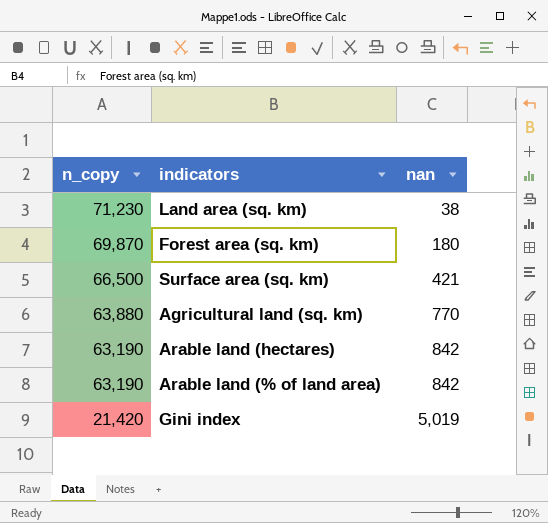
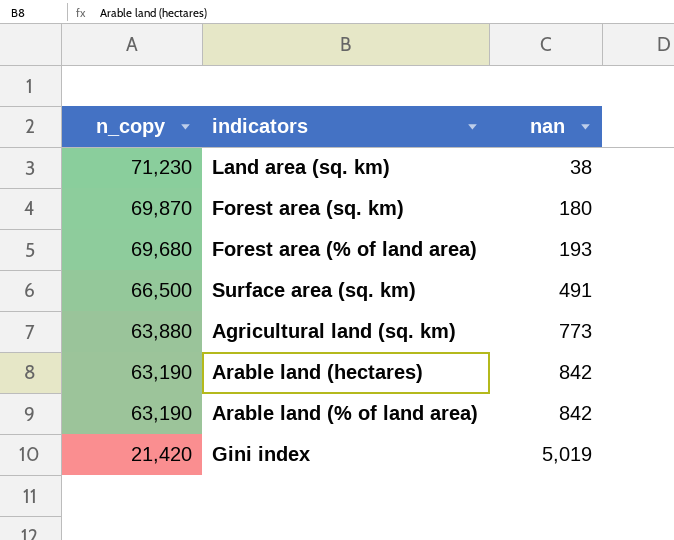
row Forest area (% of land area): none -> 69,680 | 193
Surface area (sq. km) | nan: 421 -> 491
Agricultural land (sq. km) | nan: 770 -> 773

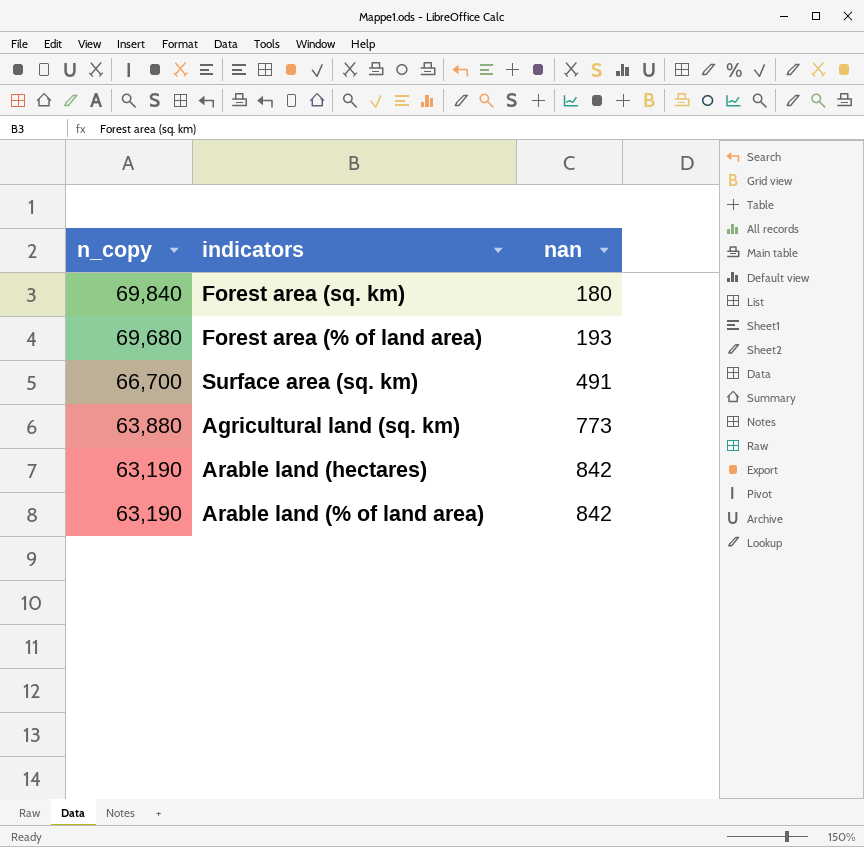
row Land area (sq. km): 71,230 | 38 -> none
row Gini index: 21,420 | 5,019 -> none
Forest area (sq. km) | n_copy: 69,870 -> 69,840
Surface area (sq. km) | n_copy: 66,500 -> 66,700

